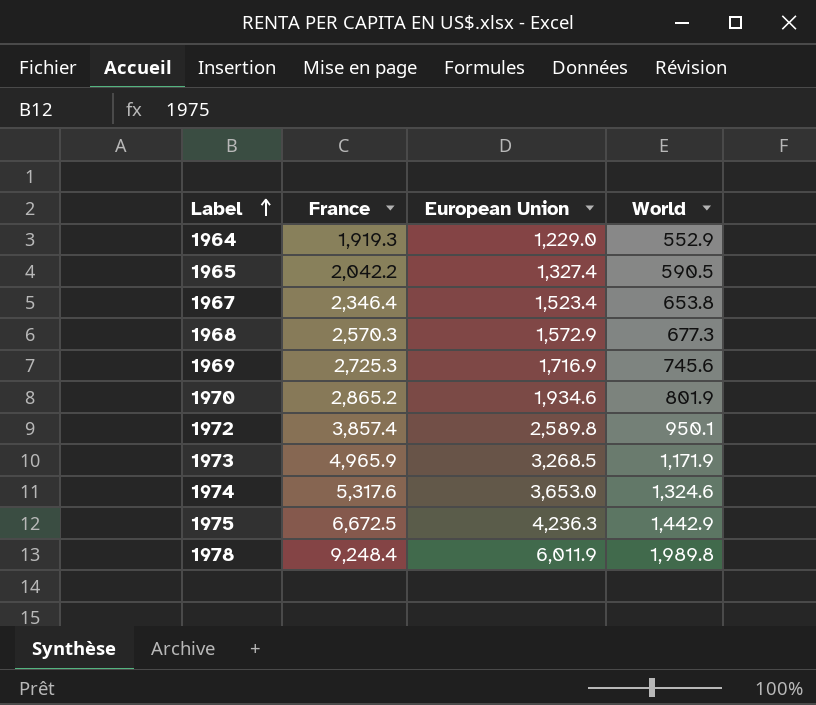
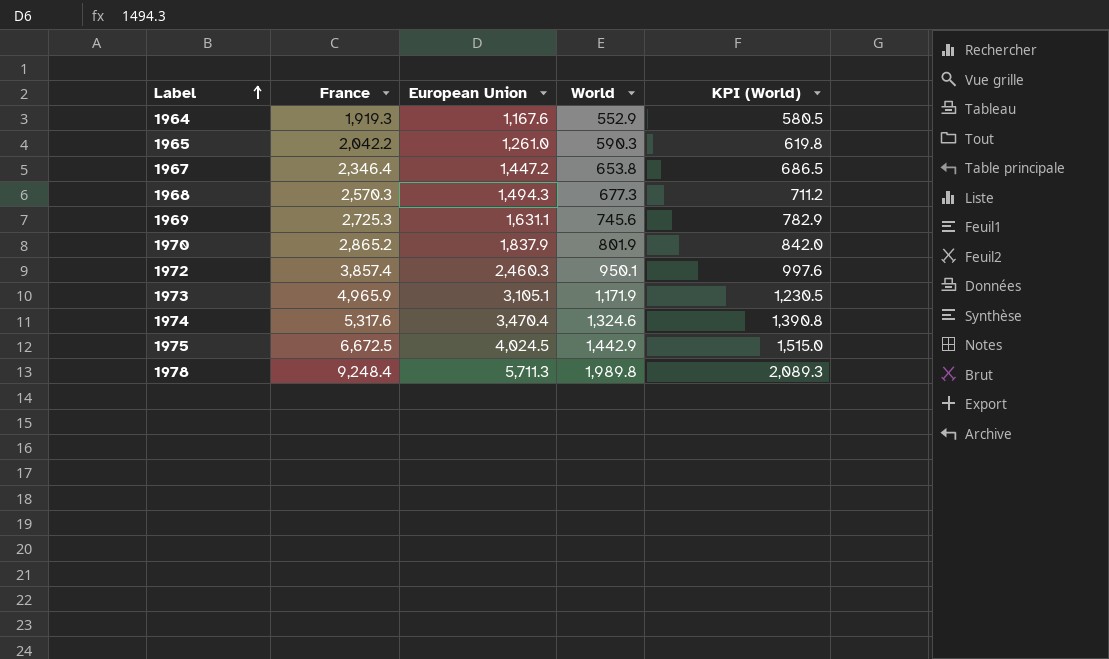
column KPI (World) | formula: none -> [World] * 1.05
1964 | European Union: 1,229.0 -> 1,167.6
1965 | European Union: 1,327.4 -> 1,261.0
1965 | World: 590.5 -> 590.3
1967 | European Union: 1,523.4 -> 1,447.2
1968 | European Union: 1,572.9 -> 1,494.3
1969 | European Union: 1,716.9 -> 1,631.1
1970 | European Union: 1,934.6 -> 1,837.9
1972 | European Union: 2,589.8 -> 2,460.3
1973 | European Union: 3,268.5 -> 3,105.1
1974 | European Union: 3,653.0 -> 3,470.4
1975 | European Union: 4,236.3 -> 4,024.5
1978 | European Union: 6,011.9 -> 5,711.3

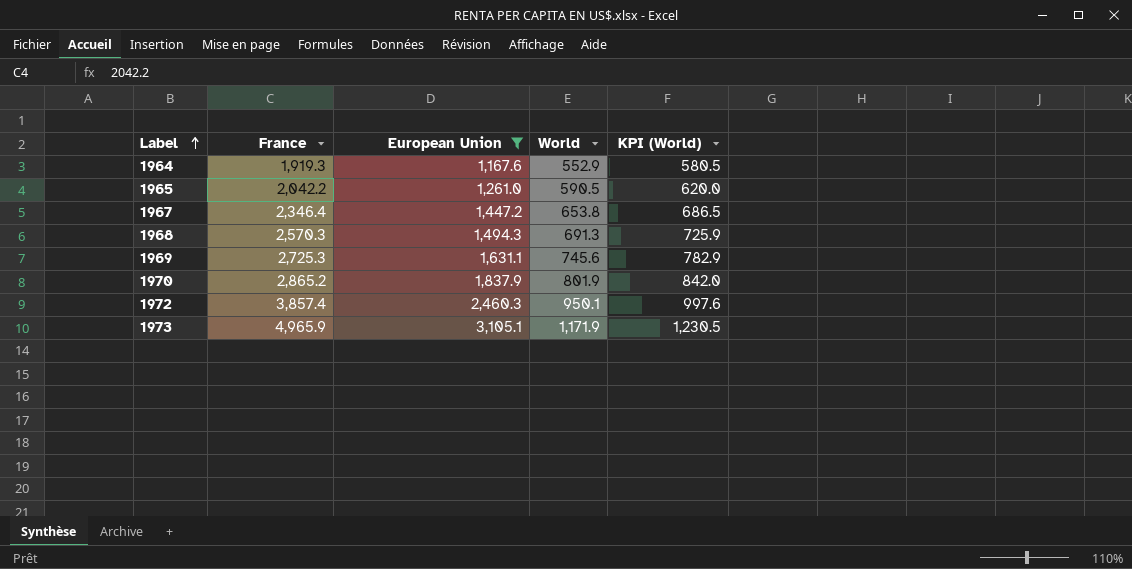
filter: none -> European Union <= 3,105.1
1965 | World: 590.3 -> 590.5
1965 | KPI (World): 619.8 -> 620.0
1968 | World: 677.3 -> 691.3
1968 | KPI (World): 711.2 -> 725.9

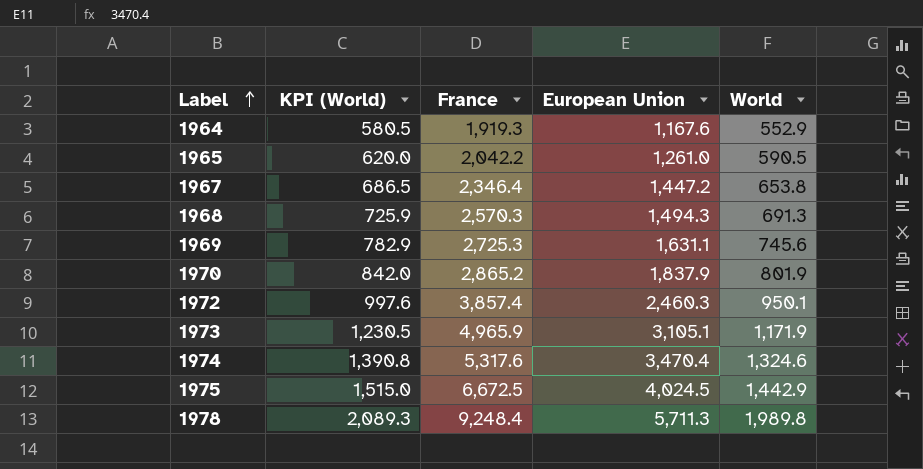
filter: European Union <= 3,105.1 -> none
column KPI (World) | position: 5 -> 2

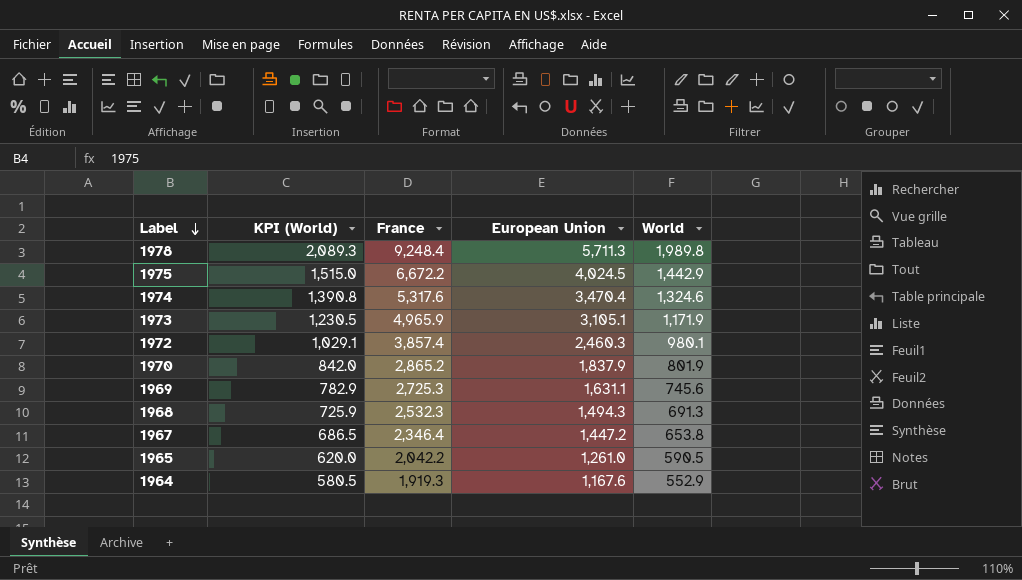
row order: Label ascending -> Label descending
1975 | France: 6,672.5 -> 6,672.2
1972 | KPI (World): 997.6 -> 1,029.1
1972 | World: 950.1 -> 980.1
1968 | France: 2,570.3 -> 2,532.3

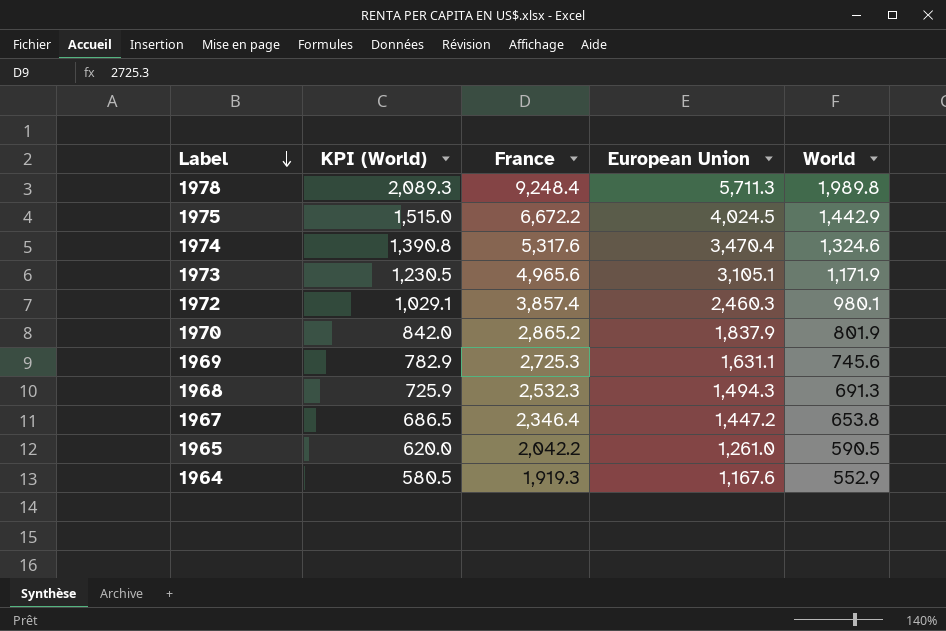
1973 | France: 4,965.9 -> 4,965.6

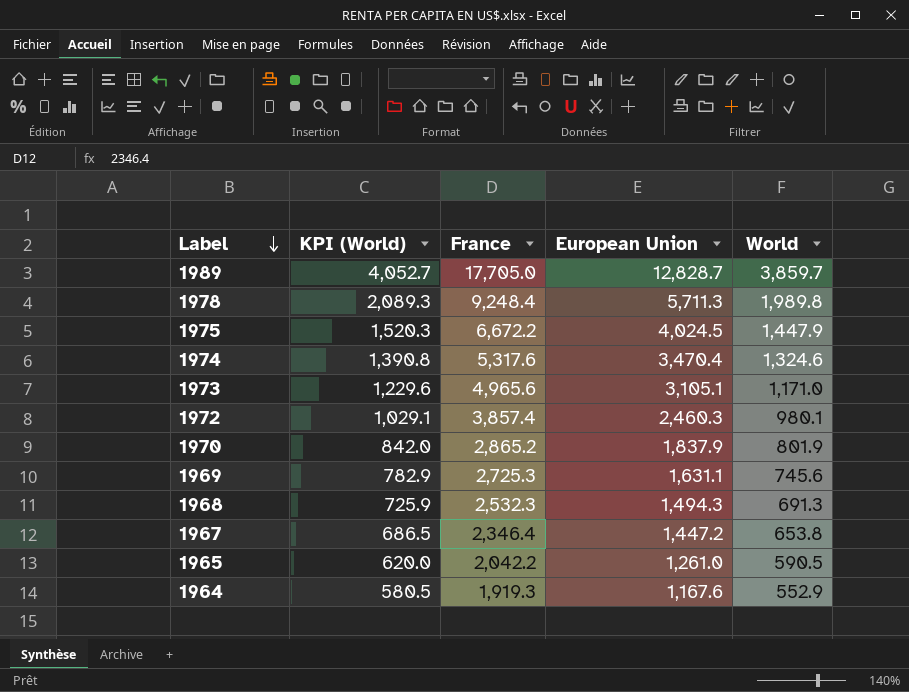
row 1989: none -> 4,052.7 | 17,705.0 | 12,828.7 | 3,859.7
1975 | KPI (World): 1,515.0 -> 1,520.3
1975 | World: 1,442.9 -> 1,447.9
1973 | KPI (World): 1,230.5 -> 1,229.6
1973 | World: 1,171.9 -> 1,171.0

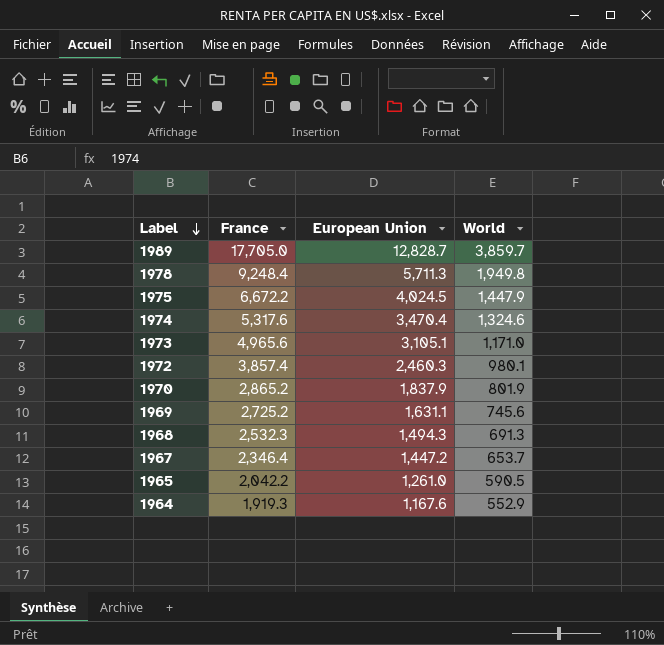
column KPI (World) | formula: [World] * 1.05 -> none
1978 | World: 1,989.8 -> 1,949.8
1969 | France: 2,725.3 -> 2,725.2
1967 | World: 653.8 -> 653.7

